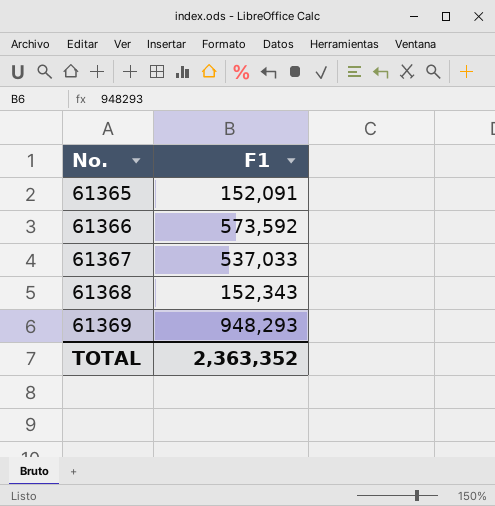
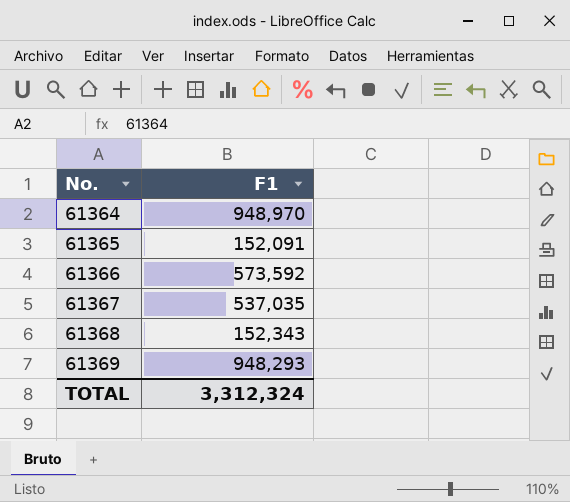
row 61364: none -> 948,970
61367 | F1: 537,033 -> 537,035
TOTAL | F1: 2,363,352 -> 3,312,324

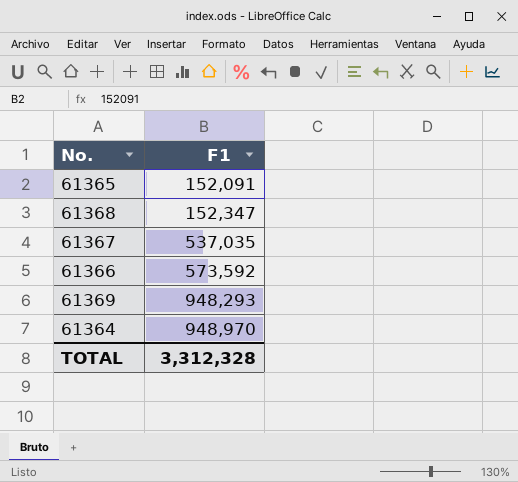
row order: No. ascending -> F1 ascending
61368 | F1: 152,343 -> 152,347
TOTAL | F1: 3,312,324 -> 3,312,328

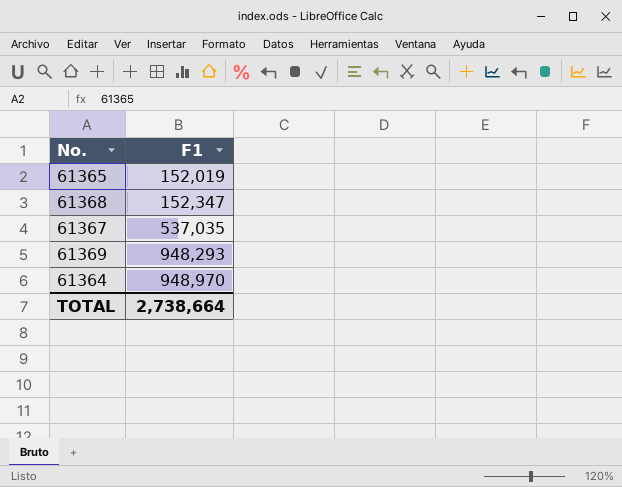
row 61366: 573,592 -> none
61365 | F1: 152,091 -> 152,019
TOTAL | F1: 3,312,328 -> 2,738,664

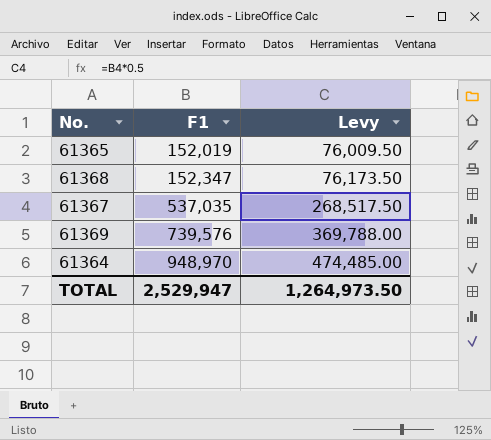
column Levy | formula: none -> [F1] * 0.5
61369 | F1: 948,293 -> 739,576
TOTAL | F1: 2,738,664 -> 2,529,947

